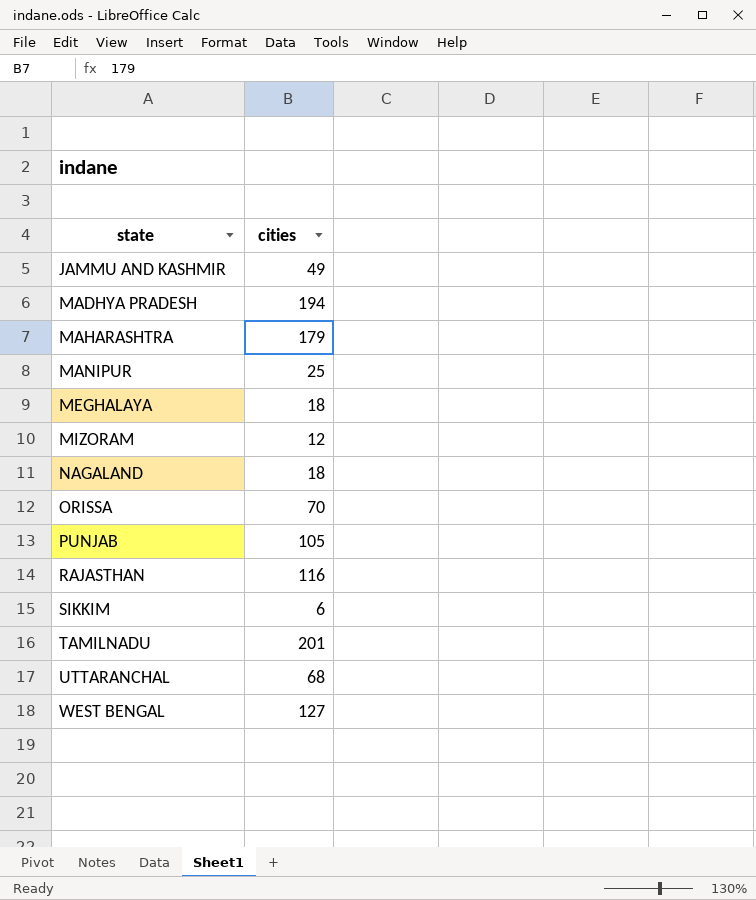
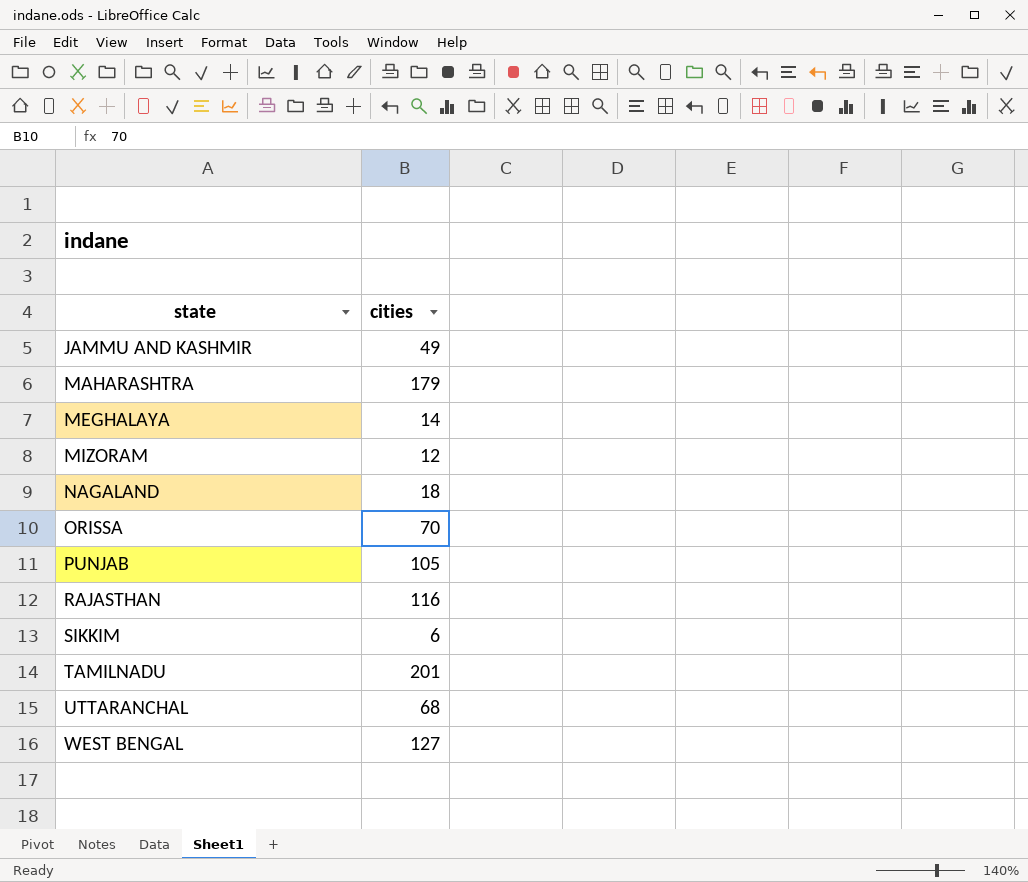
row MADHYA PRADESH: 194 -> none
row MANIPUR: 25 -> none
MEGHALAYA | cities: 18 -> 14

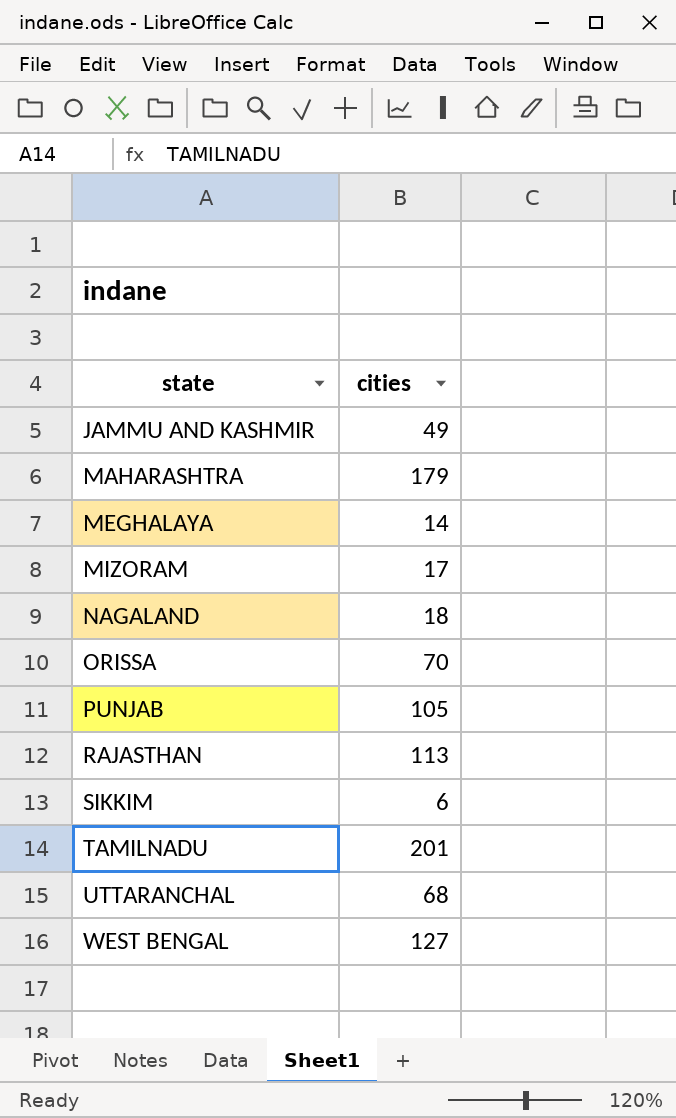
MIZORAM | cities: 12 -> 17
RAJASTHAN | cities: 116 -> 113

